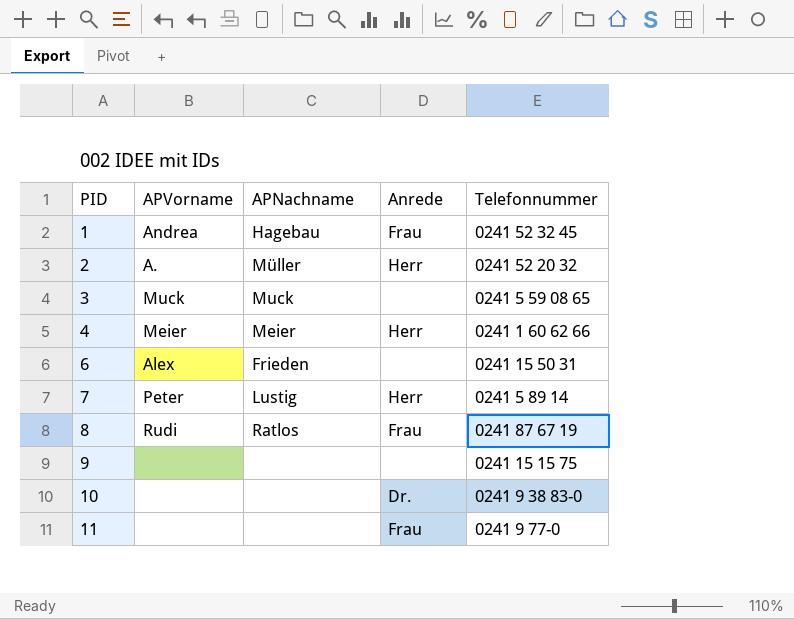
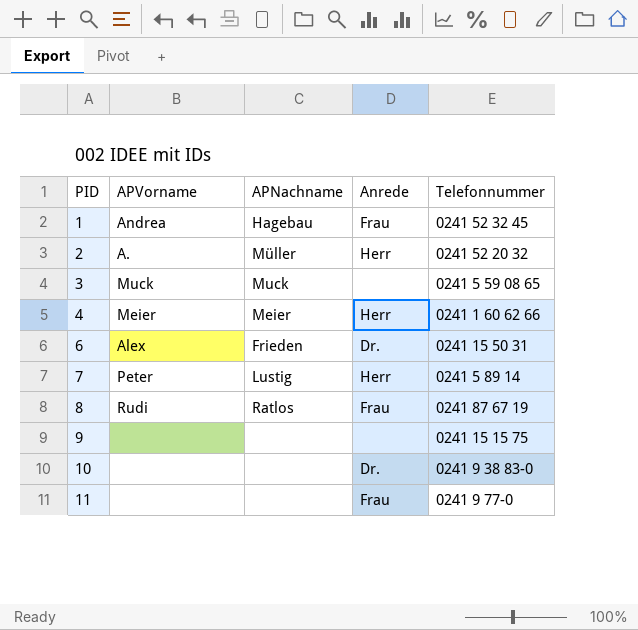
6 | Anrede: none -> Dr.

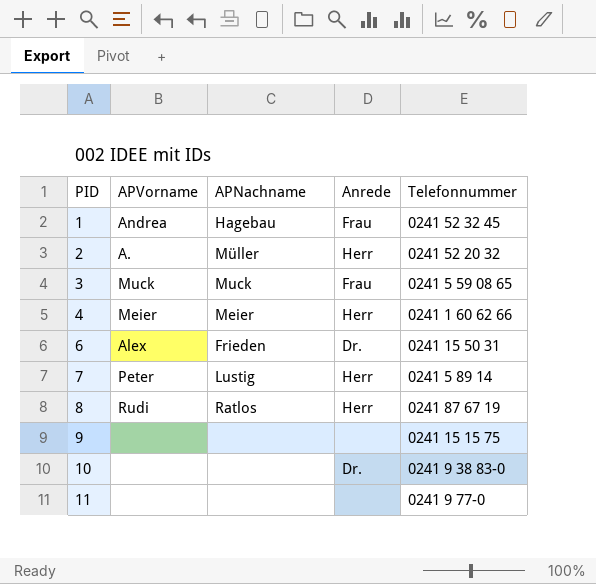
3 | Anrede: none -> Frau
8 | Anrede: Frau -> Herr
11 | Anrede: Frau -> none

